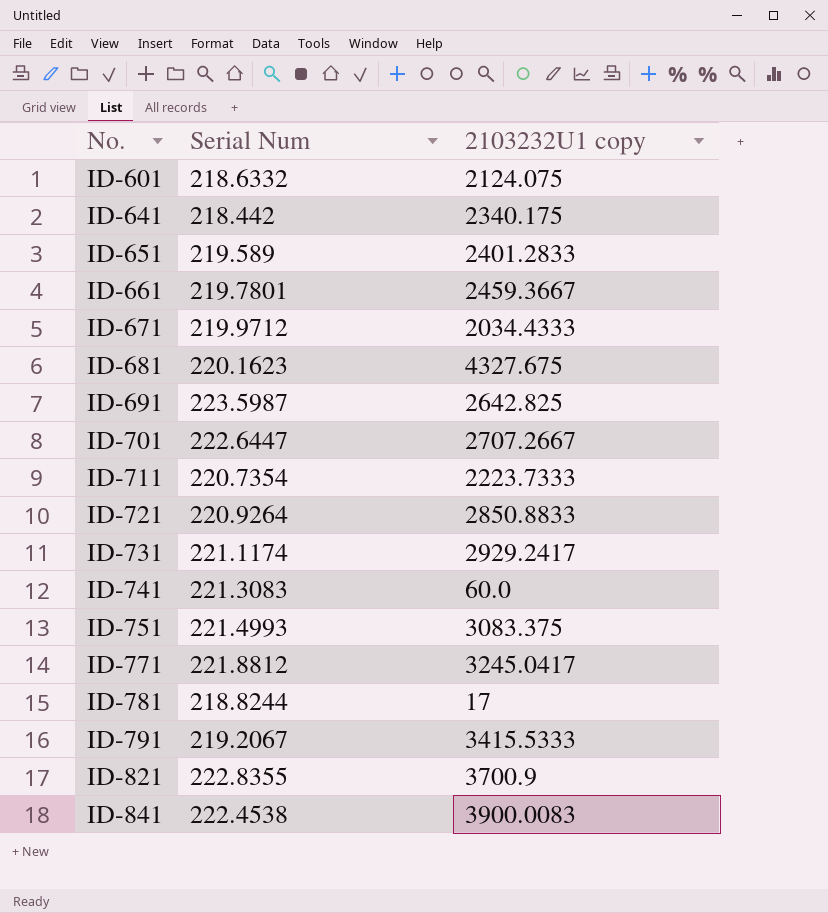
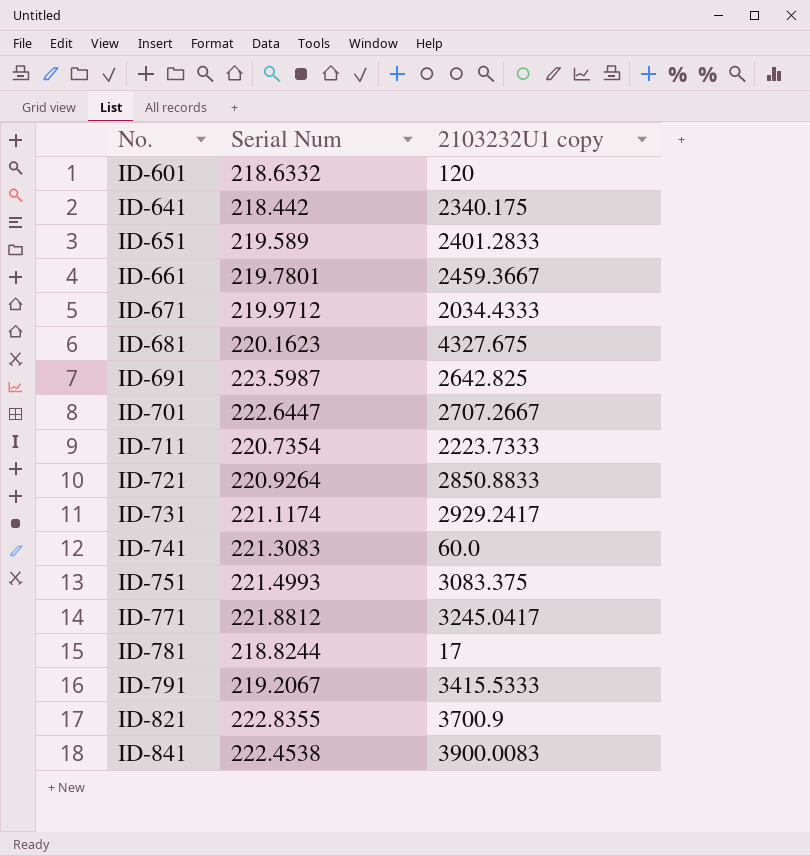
ID-601 | 2103232U1 copy: 2124.075 -> 120

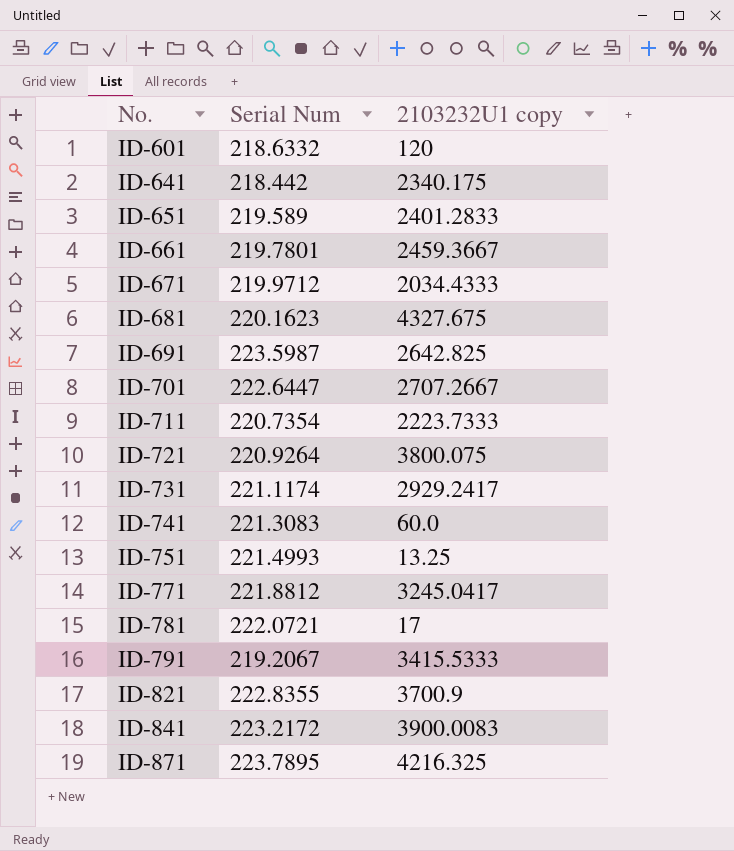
ID-721 | 2103232U1 copy: 2850.8833 -> 3800.075
ID-751 | 2103232U1 copy: 3083.375 -> 13.25
ID-781 | Serial Num: 218.8244 -> 222.0721
ID-841 | Serial Num: 222.4538 -> 223.2172
row ID-871: none -> 223.7895 | 4216.325

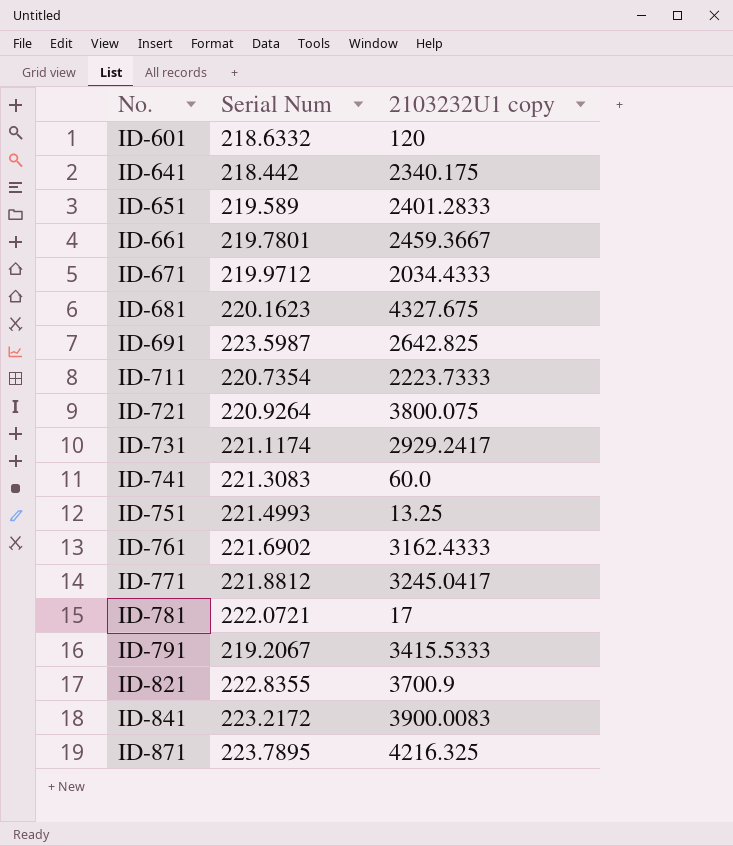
row ID-701: 222.6447 | 2707.2667 -> none
row ID-761: none -> 221.6902 | 3162.4333

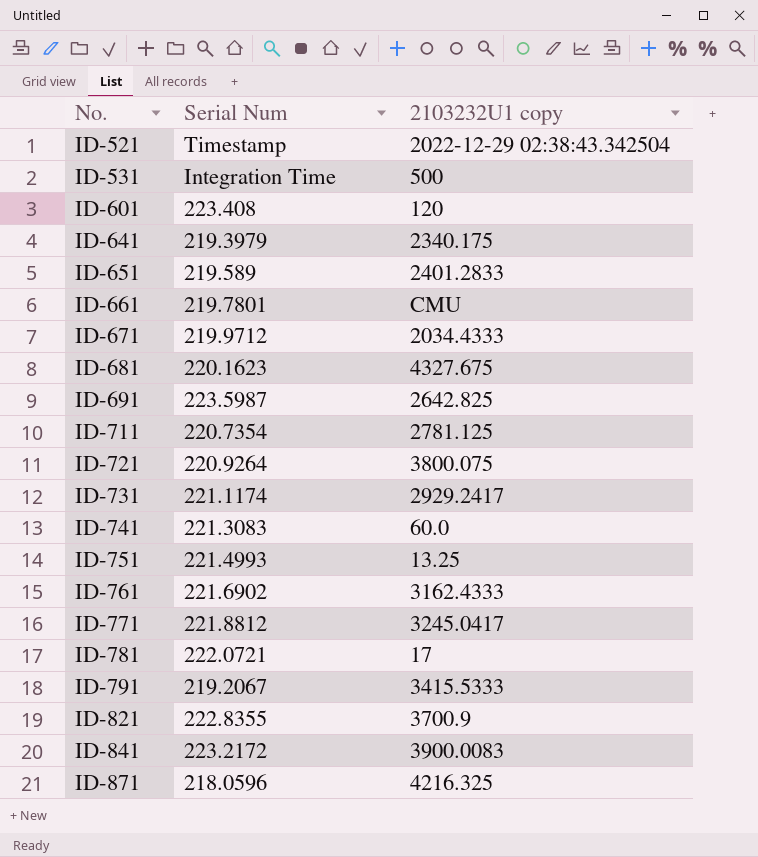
row ID-521: none -> Timestamp | 2022-12-29 02:38:43.342504
row ID-531: none -> Integration Time | 500
ID-601 | Serial Num: 218.6332 -> 223.408
ID-641 | Serial Num: 218.442 -> 219.3979
ID-661 | 2103232U1 copy: 2459.3667 -> CMU
ID-711 | 2103232U1 copy: 2223.7333 -> 2781.125
ID-871 | Serial Num: 223.7895 -> 218.0596

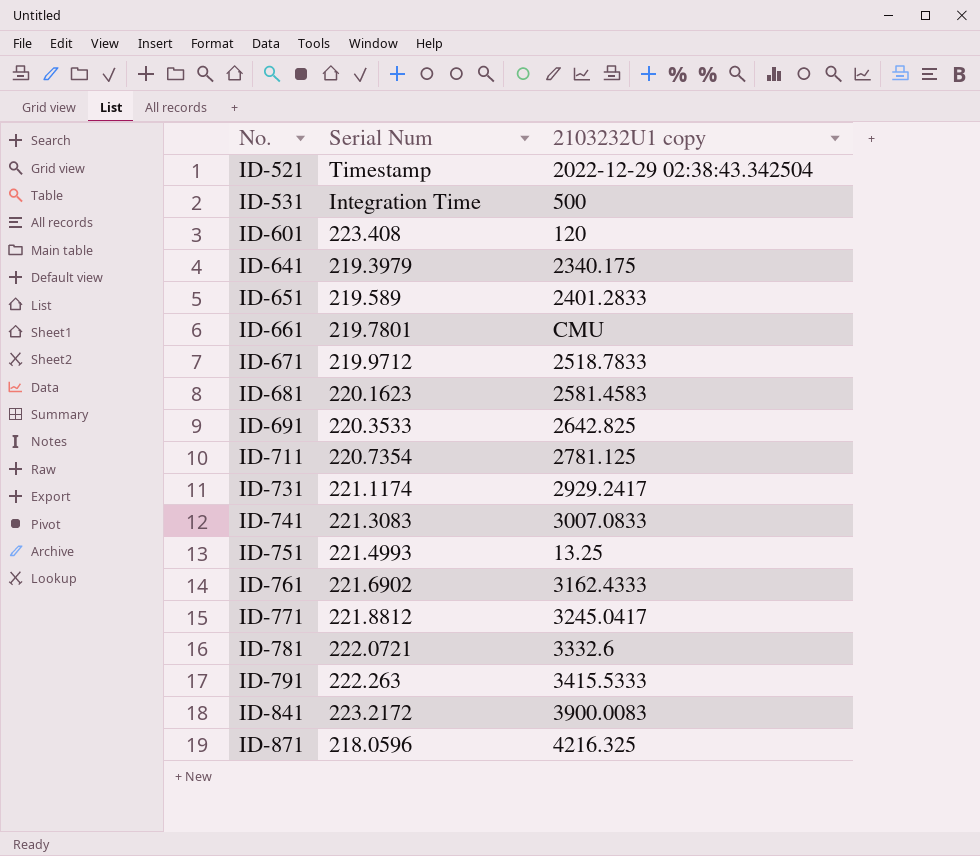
row ID-721: 220.9264 | 3800.075 -> none
row ID-821: 222.8355 | 3700.9 -> none
ID-671 | 2103232U1 copy: 2034.4333 -> 2518.7833
ID-681 | 2103232U1 copy: 4327.675 -> 2581.4583
ID-691 | Serial Num: 223.5987 -> 220.3533
ID-741 | 2103232U1 copy: 60.0 -> 3007.0833
ID-781 | 2103232U1 copy: 17 -> 3332.6
ID-791 | Serial Num: 219.2067 -> 222.263

